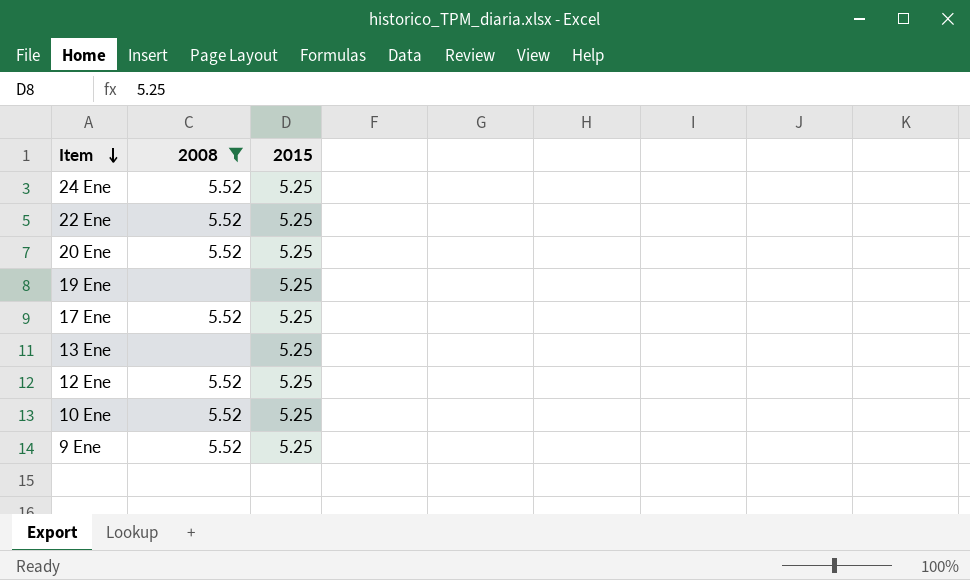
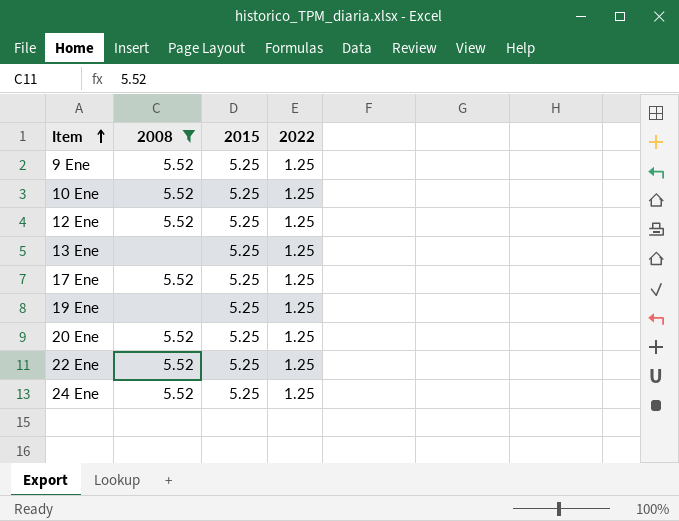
row order: Item descending -> Item ascending
column 2022 | position: none -> 4

